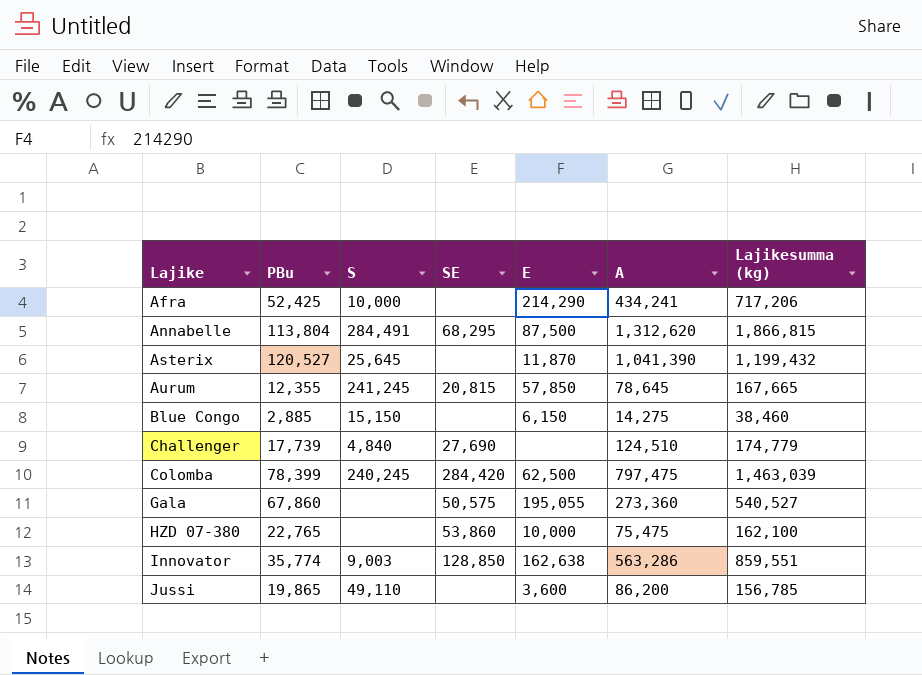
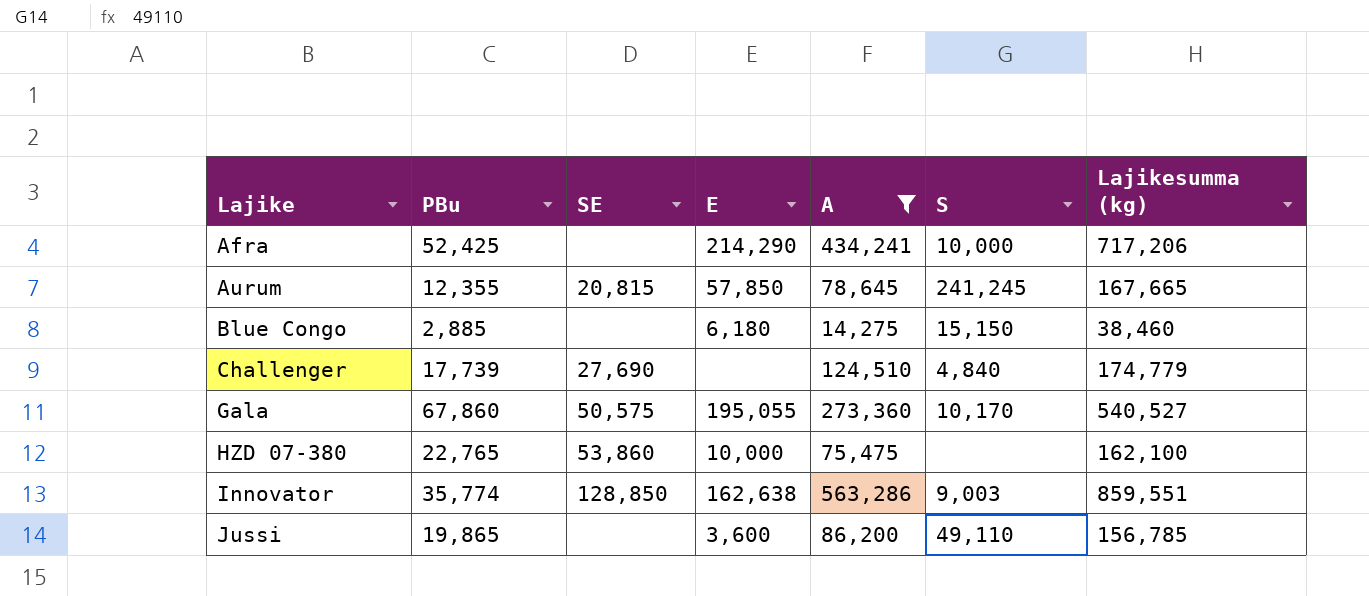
filter: none -> A <= 563,286
column S | position: 3 -> 6
Blue Congo | E: 6,150 -> 6,180
Gala | S: none -> 10,170

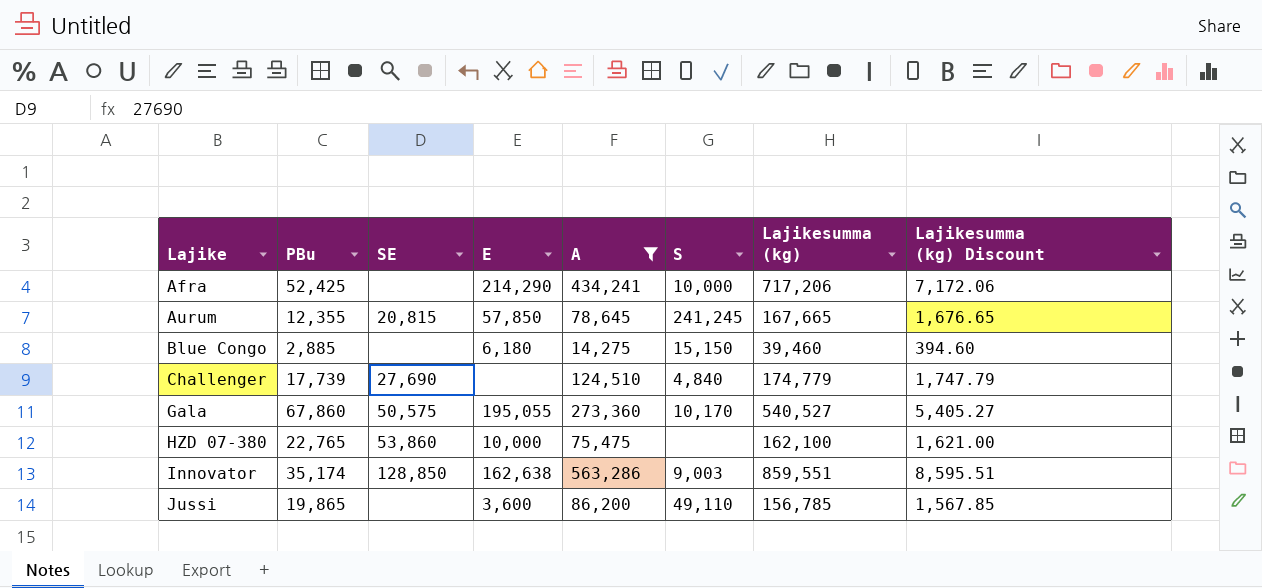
column Lajikesumma (kg) Discount | formula: none -> [Lajikesumma (kg)] * 0.01
Blue Congo | Lajikesumma (kg): 38,460 -> 39,460
Innovator | PBu: 35,774 -> 35,174

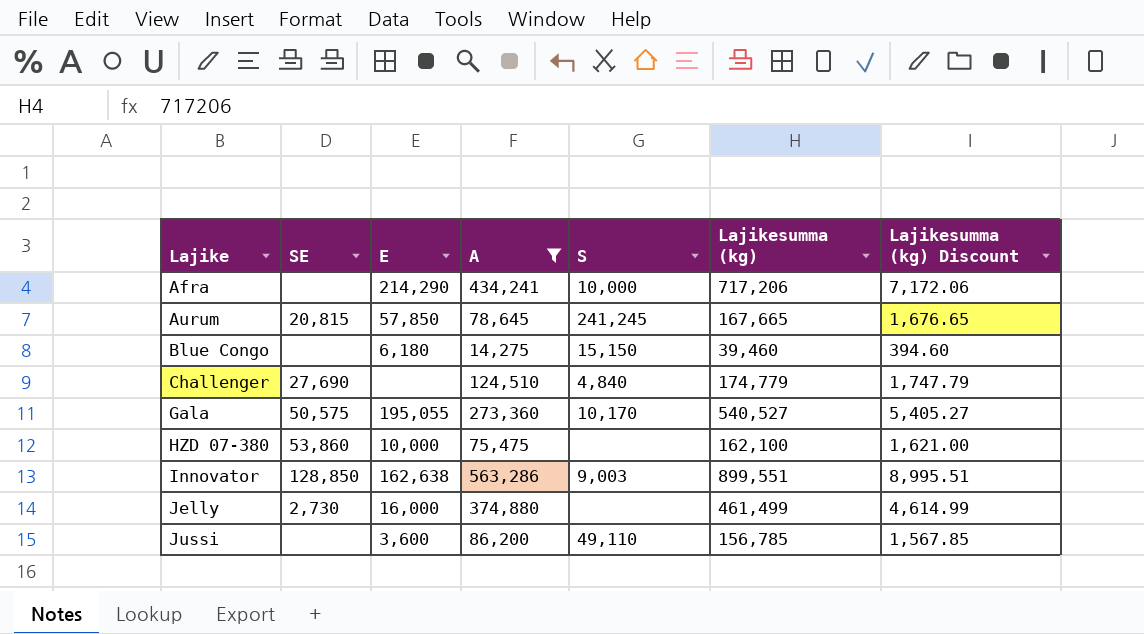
column PBu | position: 2 -> none
Innovator | Lajikesumma (kg): 859,551 -> 899,551
Innovator | Lajikesumma (kg) Discount: 8,595.51 -> 8,995.51
row Jelly: none -> 2,730 | 16,000 | 374,880 | none | 461,499 | 4,614.99

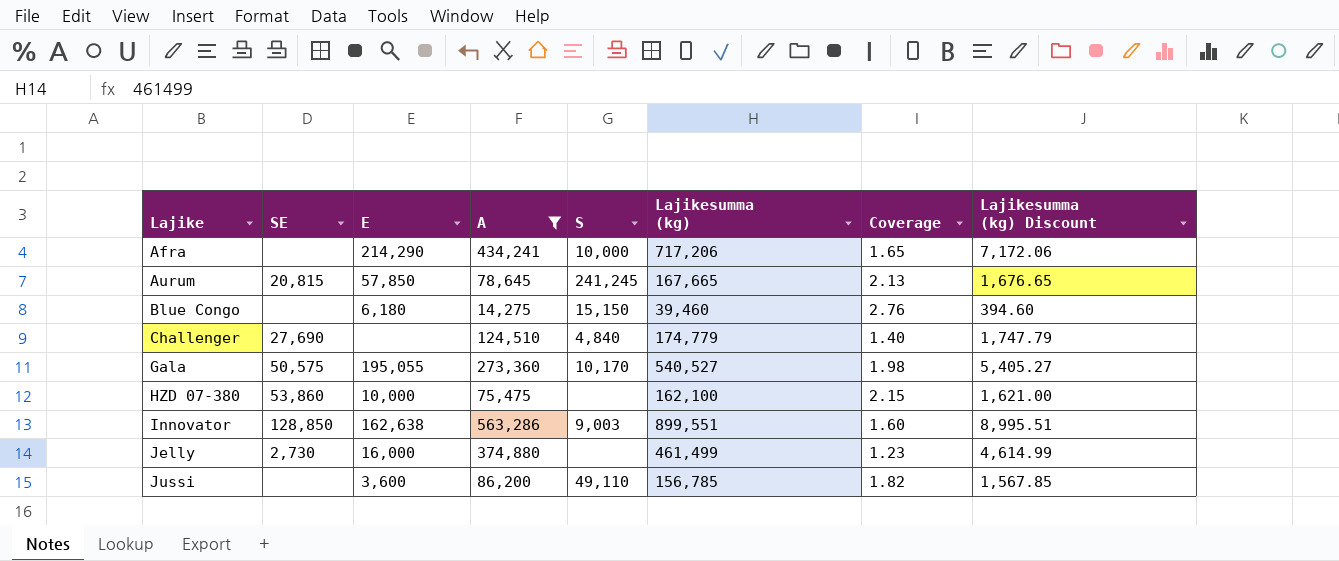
column Coverage | formula: none -> [Lajikesumma (kg)] / [A]

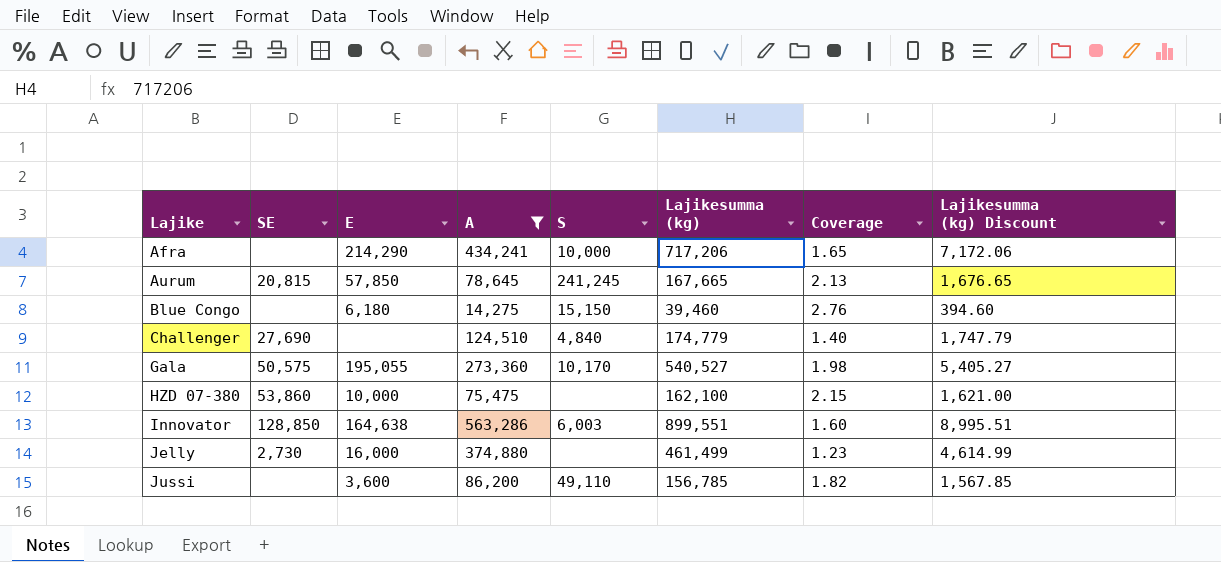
Innovator | E: 162,638 -> 164,638
Innovator | S: 9,003 -> 6,003

